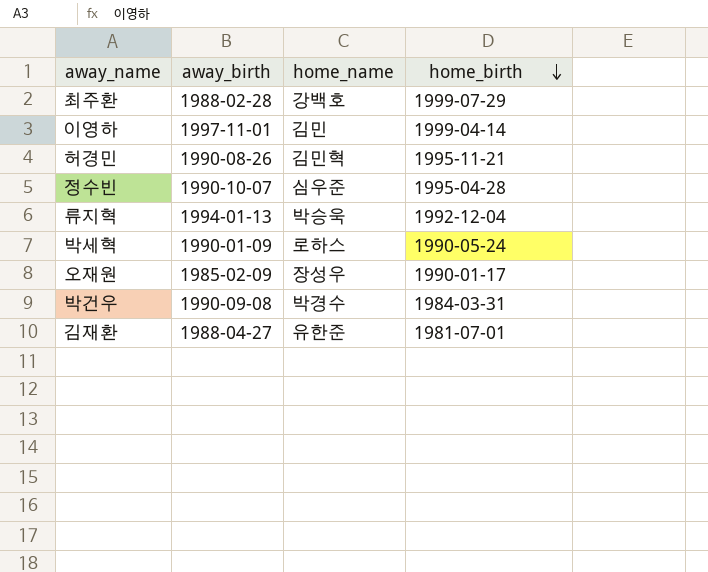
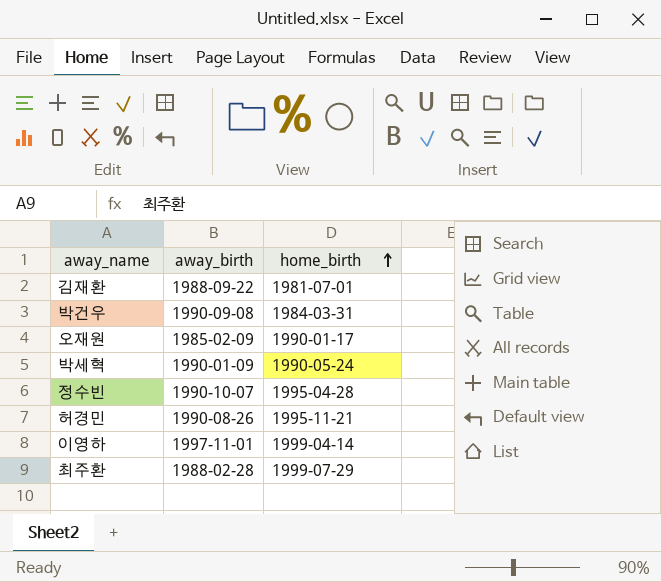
row order: home_birth descending -> home_birth ascending
column home_name | position: 3 -> none
row 류지혁: 1994-01-13 | 박승욱 | 1992-12-04 -> none
김재환 | away_birth: 1988-04-27 -> 1988-09-22

